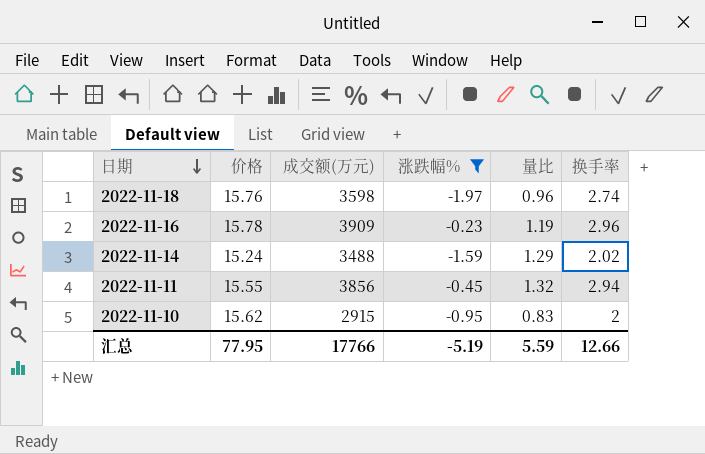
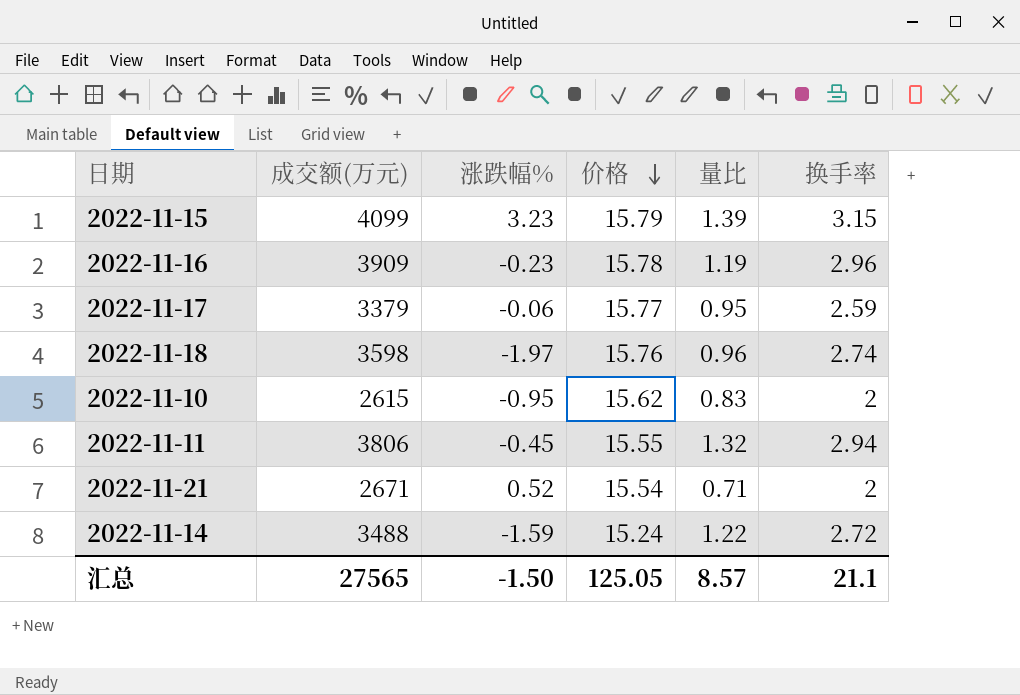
filter: 涨跌幅% <= -0.23 -> none
row order: 日期 descending -> 价格 descending
column 价格 | position: 2 -> 4
2022-11-10 | 成交额(万元): 2915 -> 2615
2022-11-11 | 成交额(万元): 3856 -> 3806
2022-11-14 | 量比: 1.29 -> 1.22
2022-11-14 | 换手率: 2.02 -> 2.72
汇总 | 成交额(万元): 17766 -> 27565
汇总 | 涨跌幅%: -5.19 -> -1.50
汇总 | 价格: 77.95 -> 125.05
汇总 | 量比: 5.59 -> 8.57
汇总 | 换手率: 12.66 -> 21.1

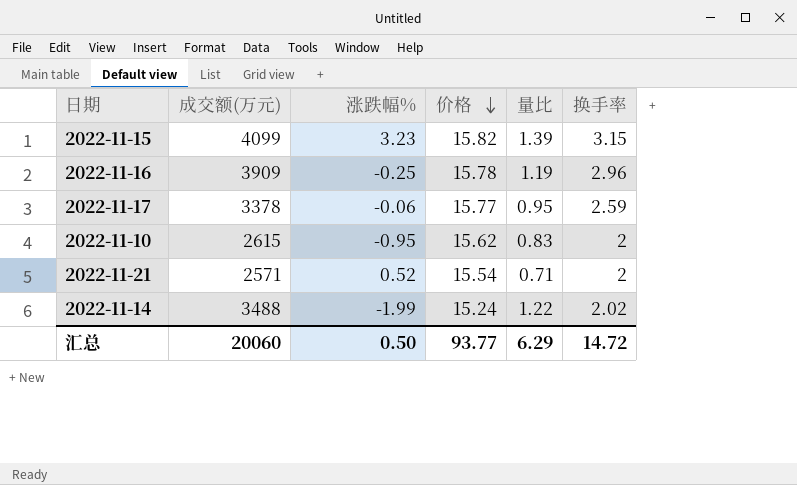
row 2022-11-18: 3598 | -1.97 | 15.76 | 0.96 | 2.74 -> none
row 2022-11-11: 3806 | -0.45 | 15.55 | 1.32 | 2.94 -> none
2022-11-15 | 价格: 15.79 -> 15.82
2022-11-16 | 涨跌幅%: -0.23 -> -0.25
2022-11-17 | 成交额(万元): 3379 -> 3378
2022-11-21 | 成交额(万元): 2671 -> 2571
2022-11-14 | 涨跌幅%: -1.59 -> -1.99
2022-11-14 | 换手率: 2.72 -> 2.02
汇总 | 成交额(万元): 27565 -> 20060
汇总 | 涨跌幅%: -1.50 -> 0.50
汇总 | 价格: 125.05 -> 93.77
汇总 | 量比: 8.57 -> 6.29
汇总 | 换手率: 21.1 -> 14.72

